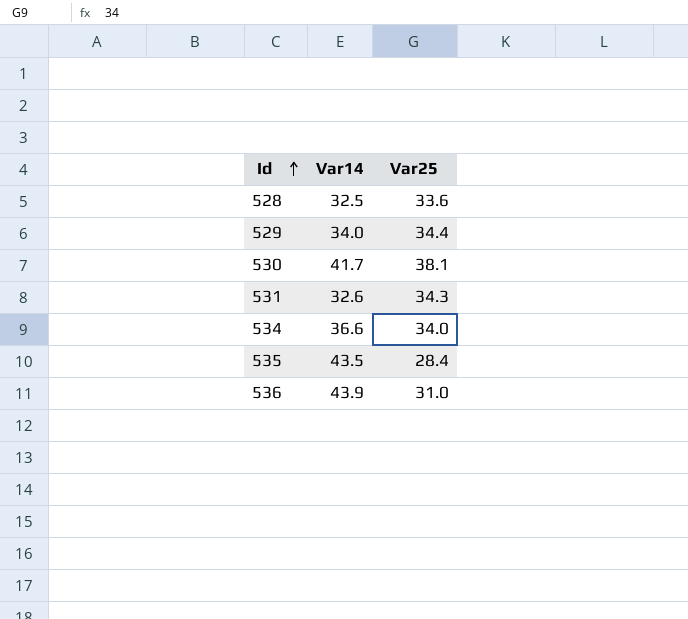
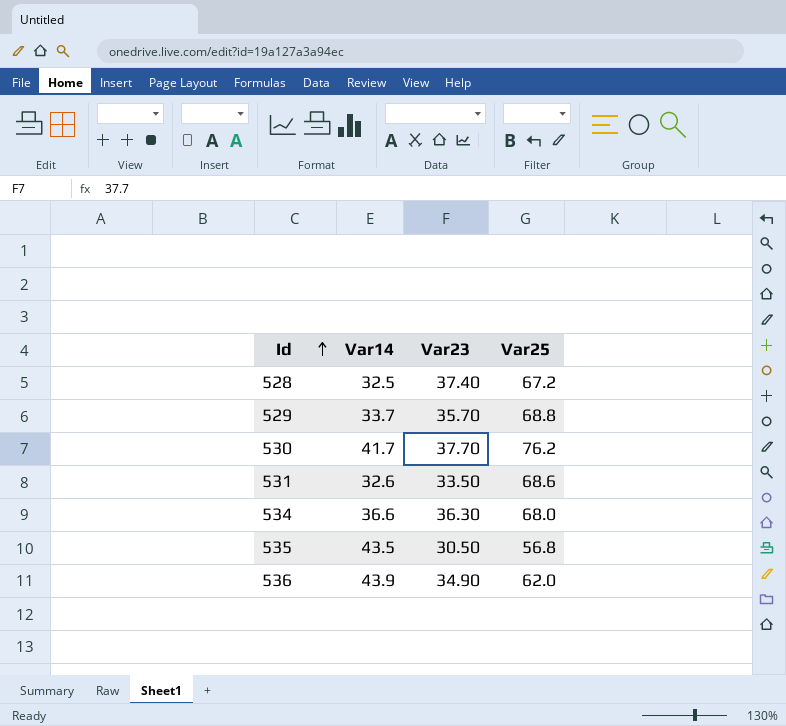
column Var23 | position: none -> 3
528 | Var25: 33.6 -> 67.2
529 | Var14: 34.0 -> 33.7
529 | Var25: 34.4 -> 68.8
530 | Var25: 38.1 -> 76.2
531 | Var25: 34.3 -> 68.6
534 | Var25: 34.0 -> 68.0
535 | Var25: 28.4 -> 56.8
536 | Var25: 31.0 -> 62.0

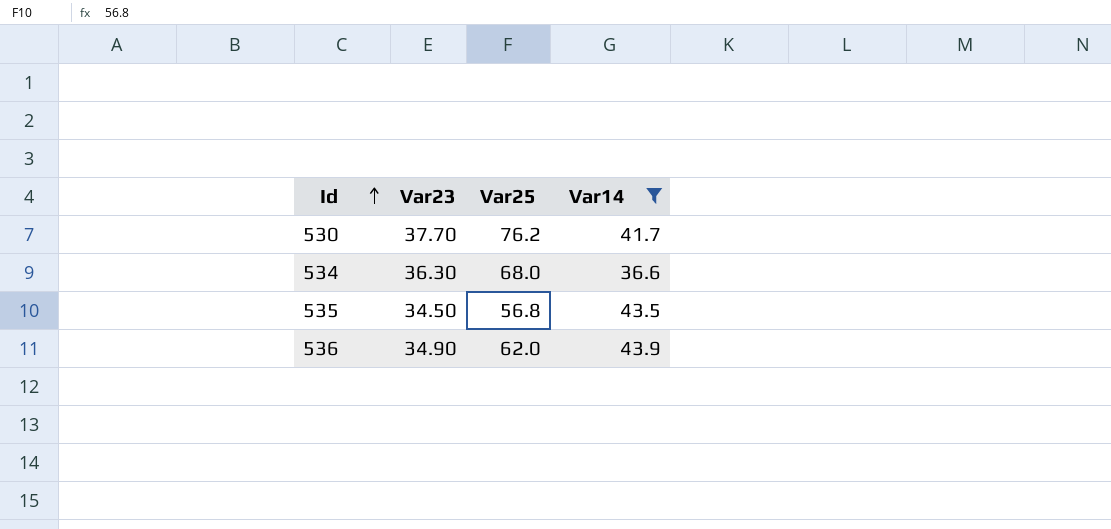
filter: none -> Var14 >= 36.6
column Var14 | position: 2 -> 4
535 | Var23: 30.50 -> 34.50

